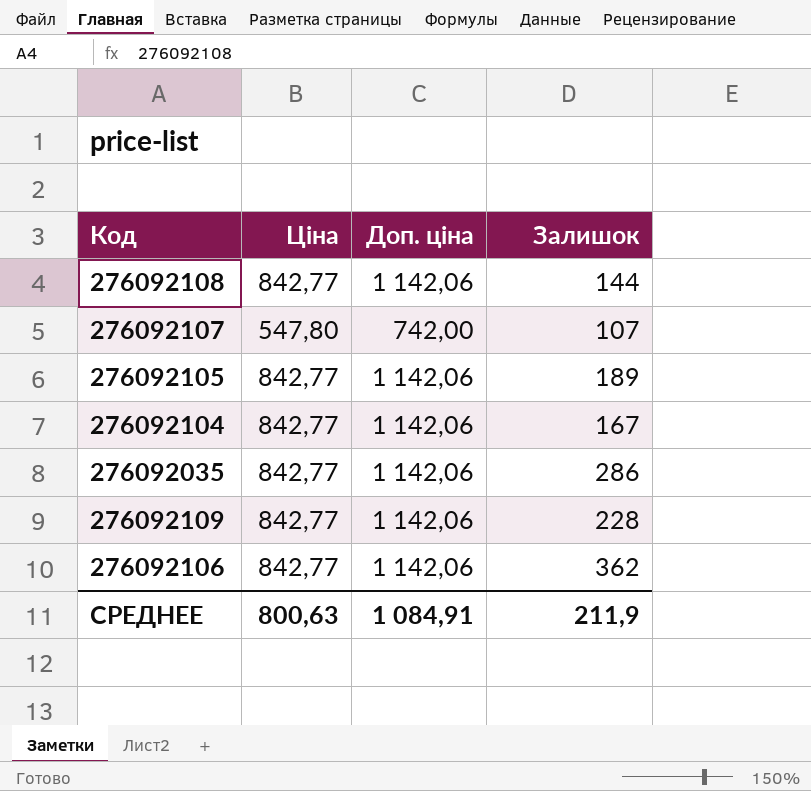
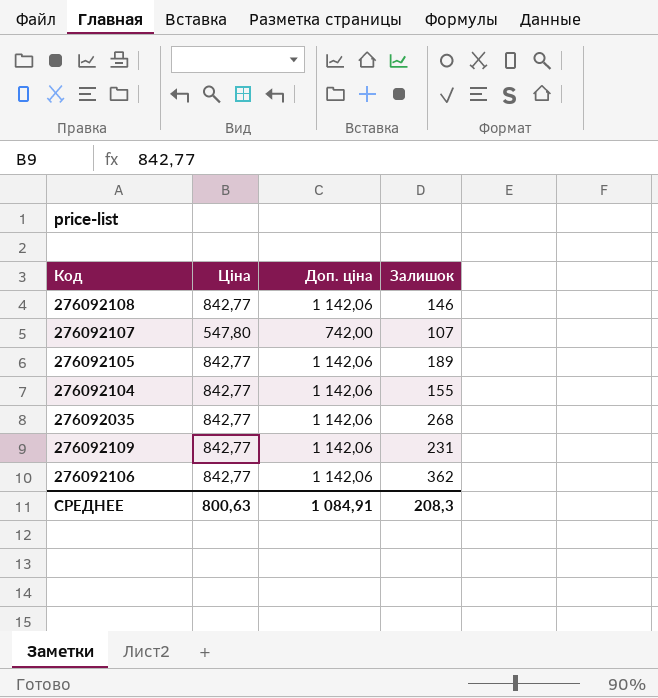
276092108 | Залишок: 144 -> 146
276092104 | Залишок: 167 -> 155
276092035 | Залишок: 286 -> 268
276092109 | Залишок: 228 -> 231
СРЕДНЕЕ | Залишок: 211,9 -> 208,3

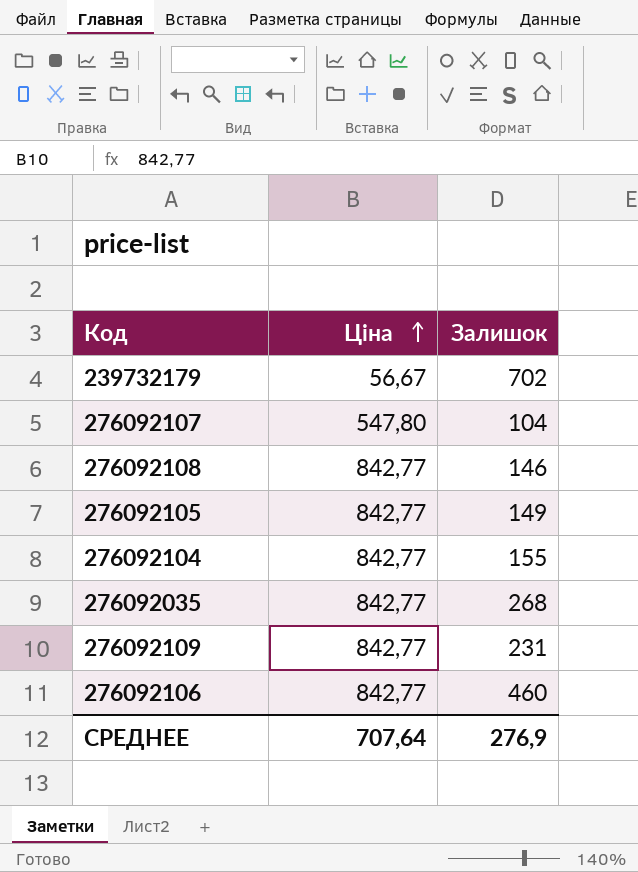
row order: none -> Ціна ascending
column Доп. ціна | position: 3 -> none
row 239732179: none -> 56,67 | 702
276092107 | Залишок: 107 -> 104
276092105 | Залишок: 189 -> 149
276092106 | Залишок: 362 -> 460
СРЕДНЕЕ | Ціна: 800,63 -> 707,64
СРЕДНЕЕ | Залишок: 208,3 -> 276,9

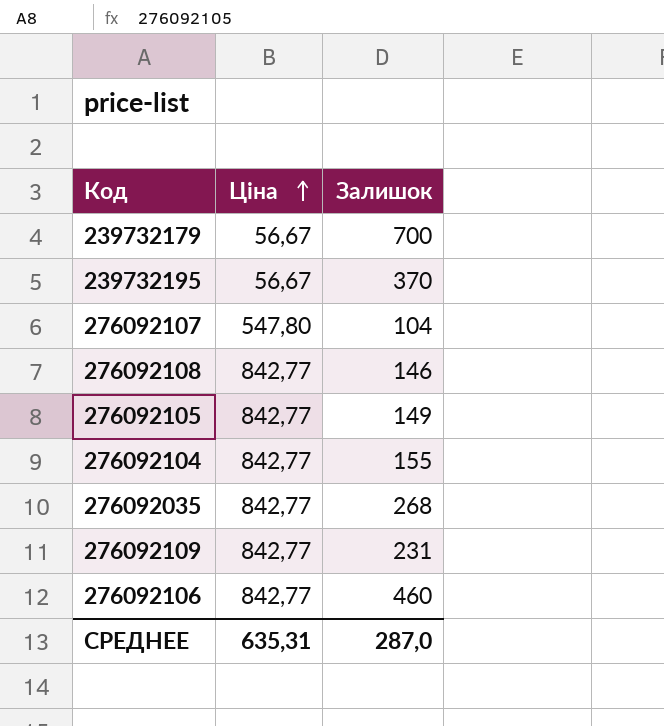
239732179 | Залишок: 702 -> 700
row 239732195: none -> 56,67 | 370
СРЕДНЕЕ | Ціна: 707,64 -> 635,31
СРЕДНЕЕ | Залишок: 276,9 -> 287,0

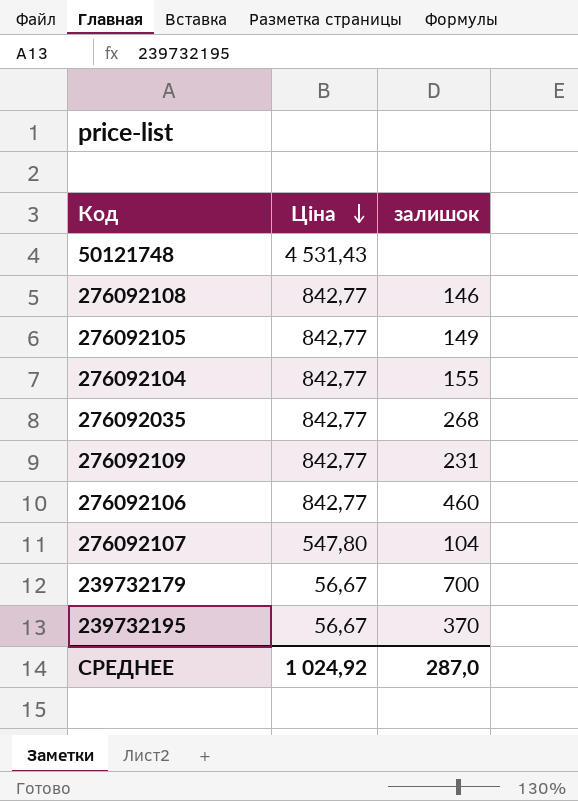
row order: Ціна ascending -> Ціна descending
column name: Залишок -> залишок
row 50121748: none -> 4 531,43 | none
СРЕДНЕЕ | Ціна: 635,31 -> 1 024,92

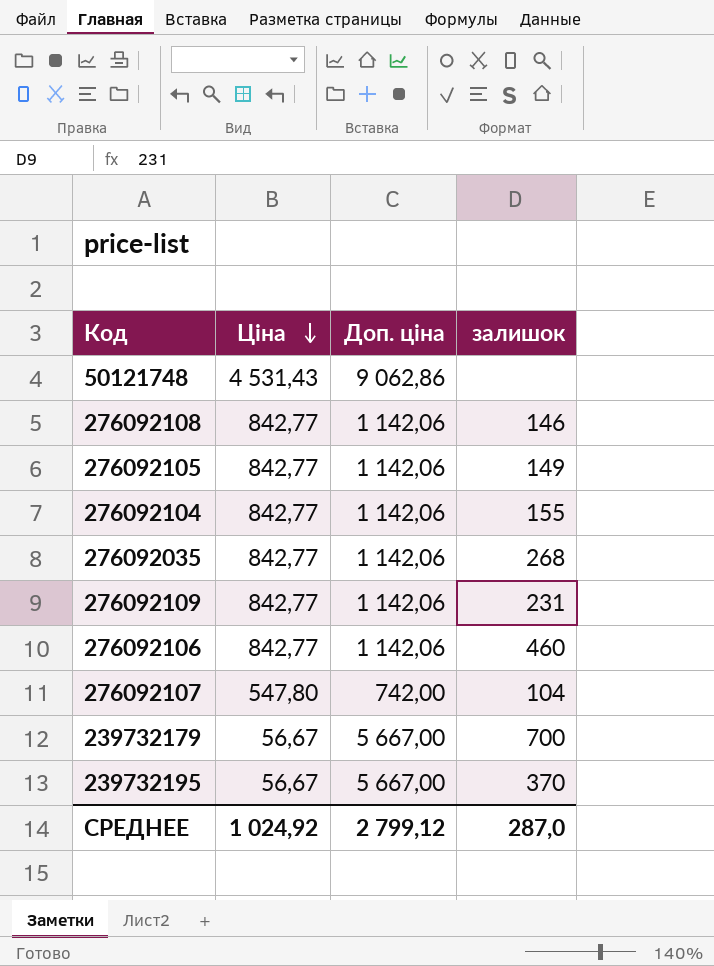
column Доп. ціна | position: none -> 3

